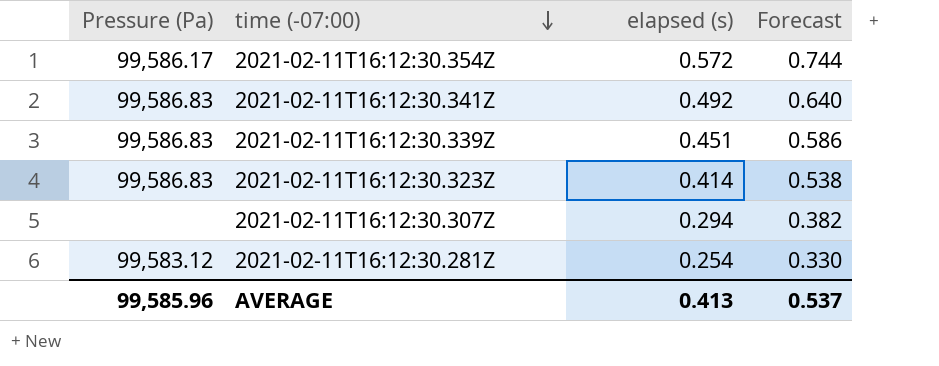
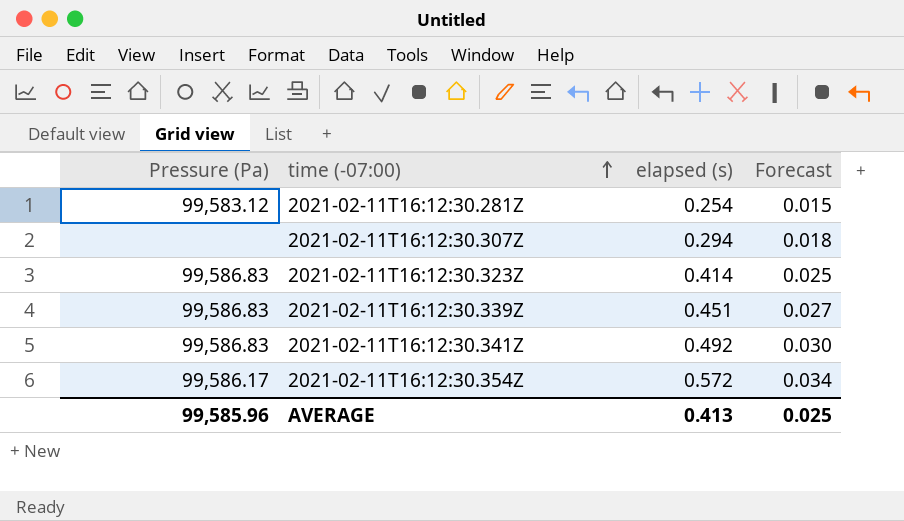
row order: time (-07:00) descending -> time (-07:00) ascending
column Forecast | formula: [elapsed (s)] * 1.3 -> [elapsed (s)] * 0.06
AVERAGE | Forecast: 0.537 -> 0.025

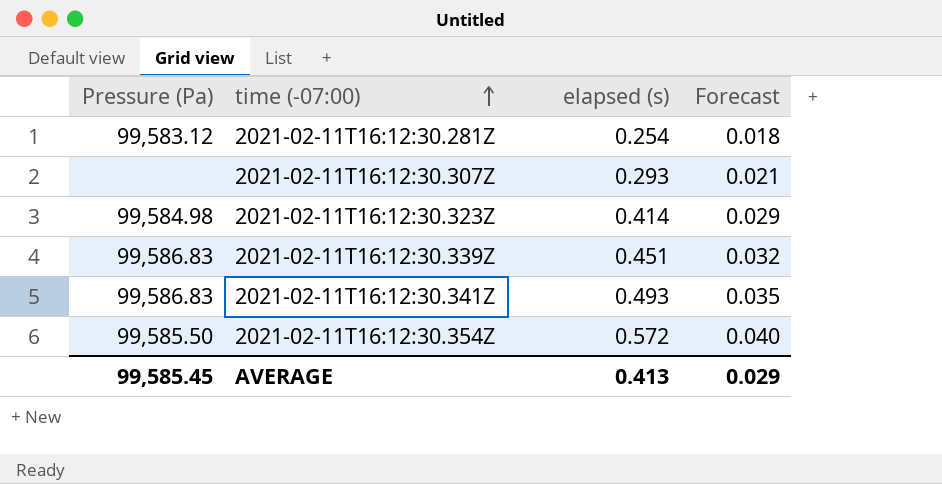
column Forecast | formula: [elapsed (s)] * 0.06 -> [elapsed (s)] * 0.07
2021-02-11T16:12:30.307Z | elapsed (s): 0.294 -> 0.293
2021-02-11T16:12:30.323Z | Pressure (Pa): 99,586.83 -> 99,584.98
2021-02-11T16:12:30.341Z | elapsed (s): 0.492 -> 0.493
2021-02-11T16:12:30.354Z | Pressure (Pa): 99,586.17 -> 99,585.50
AVERAGE | Pressure (Pa): 99,585.96 -> 99,585.45
AVERAGE | Forecast: 0.025 -> 0.029

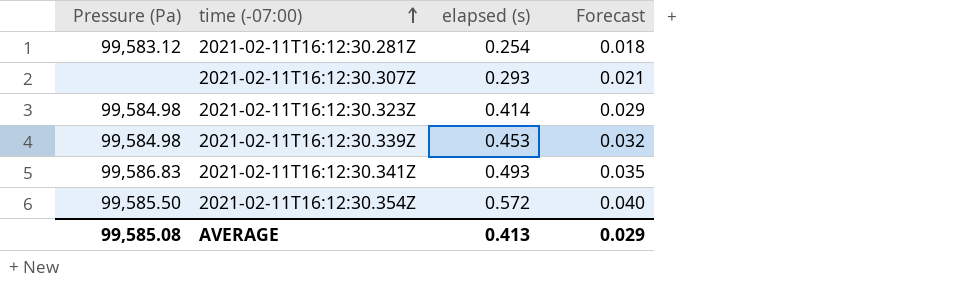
2021-02-11T16:12:30.339Z | Pressure (Pa): 99,586.83 -> 99,584.98
2021-02-11T16:12:30.339Z | elapsed (s): 0.451 -> 0.453
AVERAGE | Pressure (Pa): 99,585.45 -> 99,585.08

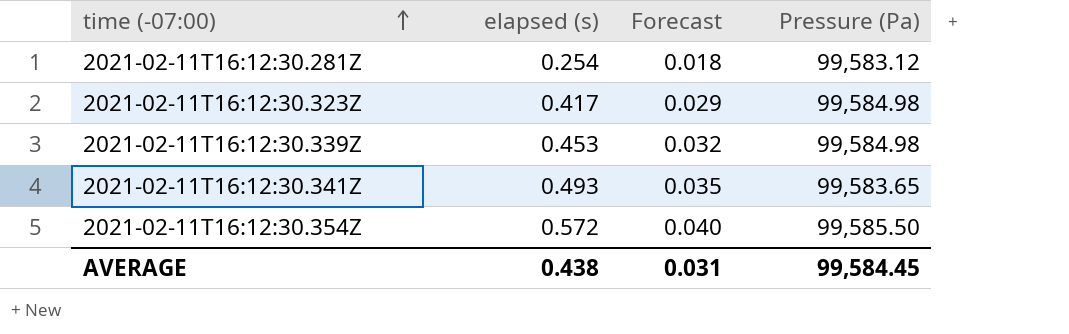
column Pressure (Pa) | position: 1 -> 4
row 2021-02-11T16:12:30.307Z: none | 0.293 | 0.021 -> none
2021-02-11T16:12:30.323Z | elapsed (s): 0.414 -> 0.417
2021-02-11T16:12:30.341Z | Pressure (Pa): 99,586.83 -> 99,583.65
AVERAGE | elapsed (s): 0.413 -> 0.438
AVERAGE | Forecast: 0.029 -> 0.031
AVERAGE | Pressure (Pa): 99,585.08 -> 99,584.45

